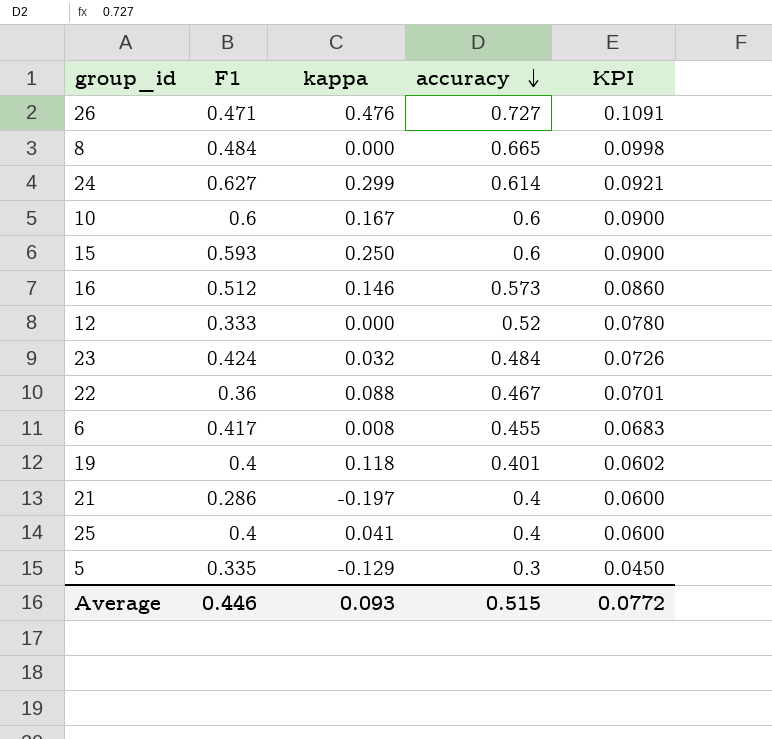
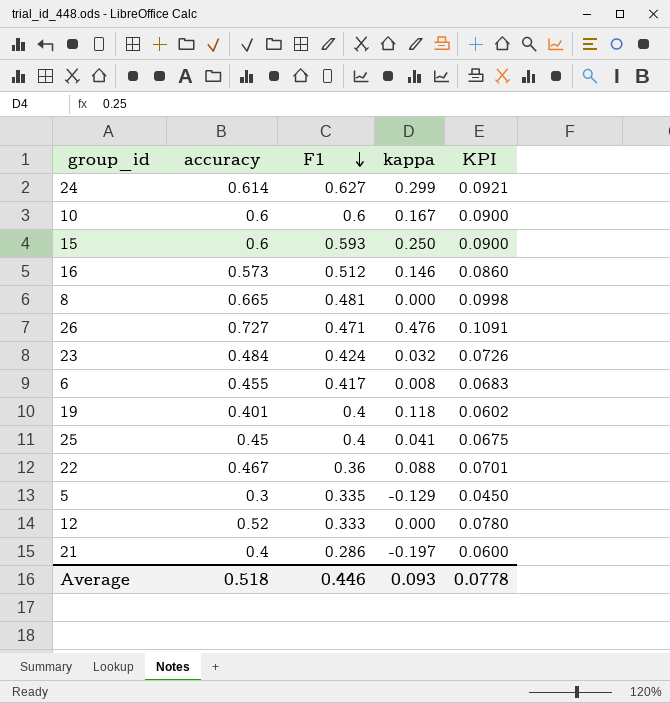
row order: accuracy descending -> F1 descending
column accuracy | position: 4 -> 2
8 | F1: 0.484 -> 0.481
25 | accuracy: 0.4 -> 0.45
25 | KPI: 0.0600 -> 0.0675
Average | accuracy: 0.515 -> 0.518
Average | KPI: 0.0772 -> 0.0778

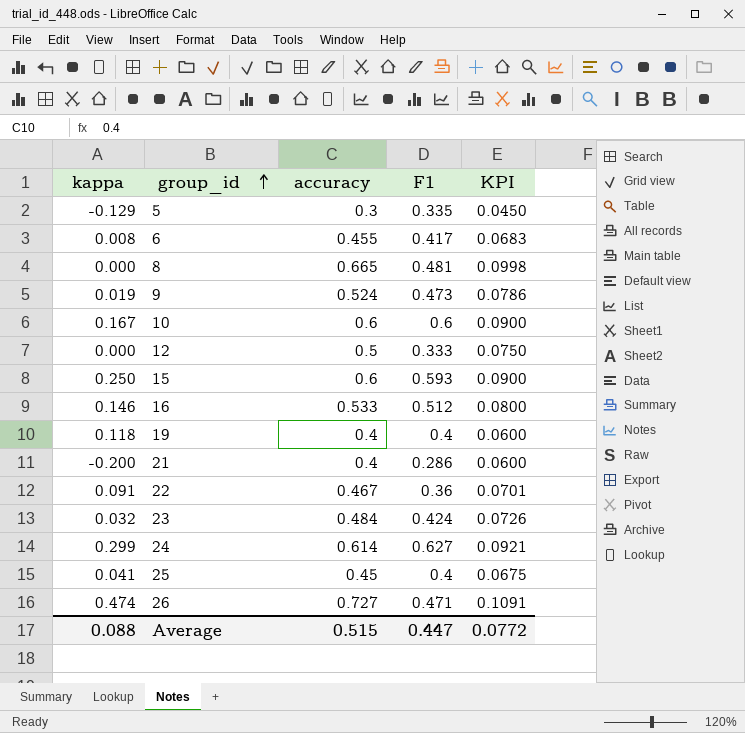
row order: F1 descending -> group_id ascending
column kappa | position: 4 -> 1
row 9: none -> 0.019 | 0.524 | 0.473 | 0.0786
12 | accuracy: 0.52 -> 0.5
12 | KPI: 0.0780 -> 0.0750
16 | accuracy: 0.573 -> 0.533
16 | KPI: 0.0860 -> 0.0800
19 | accuracy: 0.401 -> 0.4
19 | KPI: 0.0602 -> 0.0600
21 | kappa: -0.197 -> -0.200
22 | kappa: 0.088 -> 0.091
26 | kappa: 0.476 -> 0.474
Average | kappa: 0.093 -> 0.088
Average | accuracy: 0.518 -> 0.515
Average | F1: 0.446 -> 0.447
Average | KPI: 0.0778 -> 0.0772

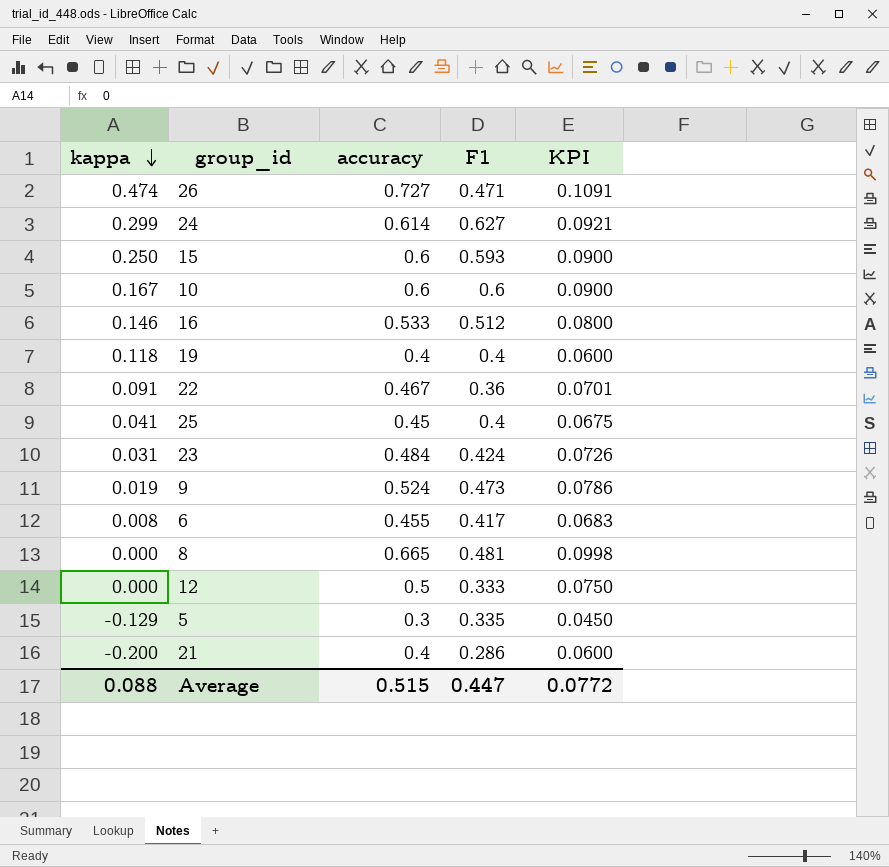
row order: group_id ascending -> kappa descending
23 | kappa: 0.032 -> 0.031

